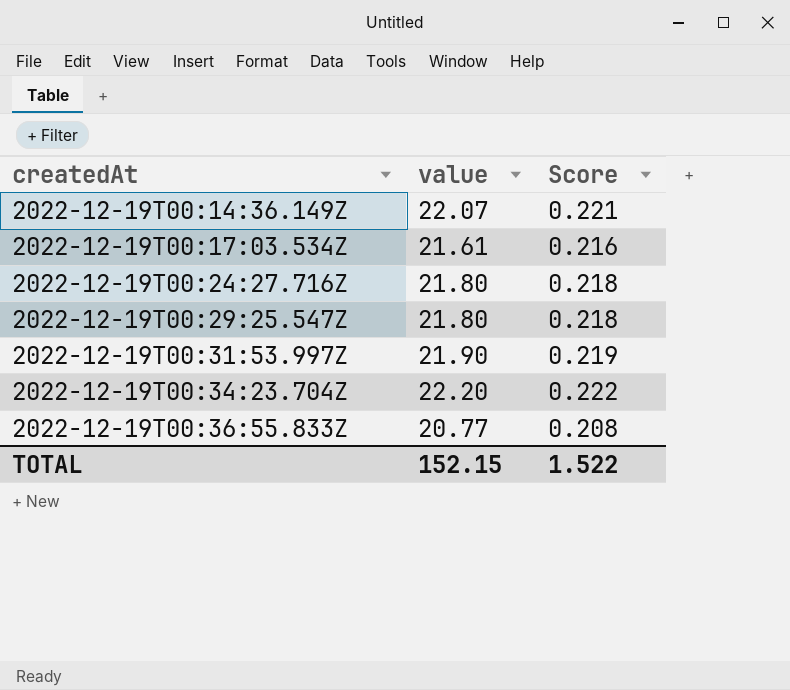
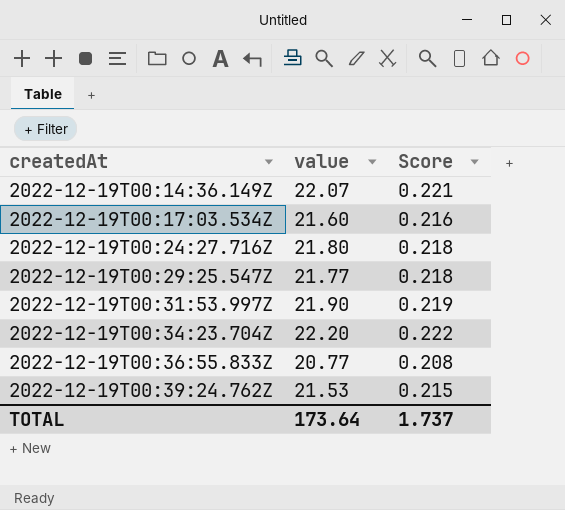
2022-12-19T00:17:03.534Z | value: 21.61 -> 21.60
2022-12-19T00:29:25.547Z | value: 21.80 -> 21.77
row 2022-12-19T00:39:24.762Z: none -> 21.53 | 0.215
TOTAL | value: 152.15 -> 173.64
TOTAL | Score: 1.522 -> 1.737

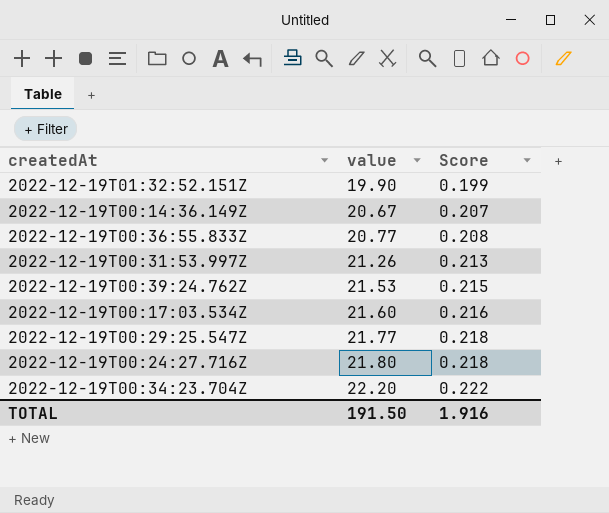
row order: createdAt ascending -> value ascending
row 2022-12-19T01:32:52.151Z: none -> 19.90 | 0.199
2022-12-19T00:14:36.149Z | value: 22.07 -> 20.67
2022-12-19T00:14:36.149Z | Score: 0.221 -> 0.207
2022-12-19T00:31:53.997Z | value: 21.90 -> 21.26
2022-12-19T00:31:53.997Z | Score: 0.219 -> 0.213
TOTAL | value: 173.64 -> 191.50
TOTAL | Score: 1.737 -> 1.916

